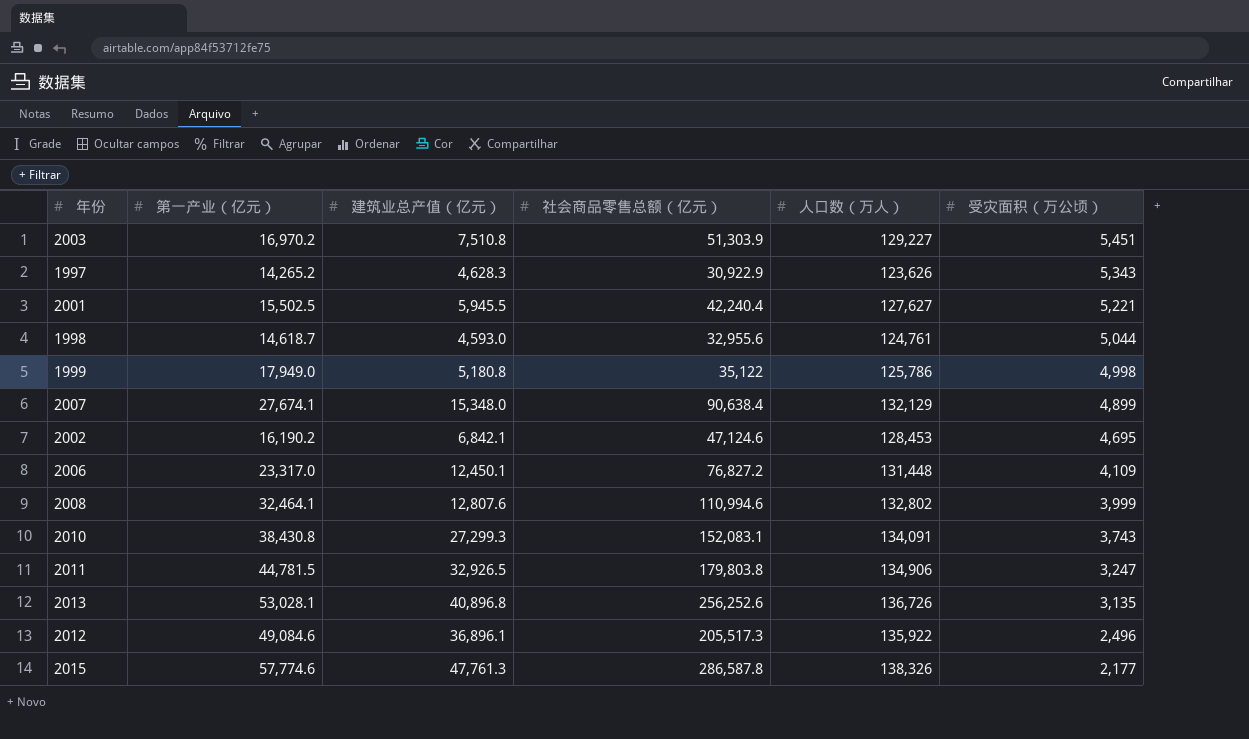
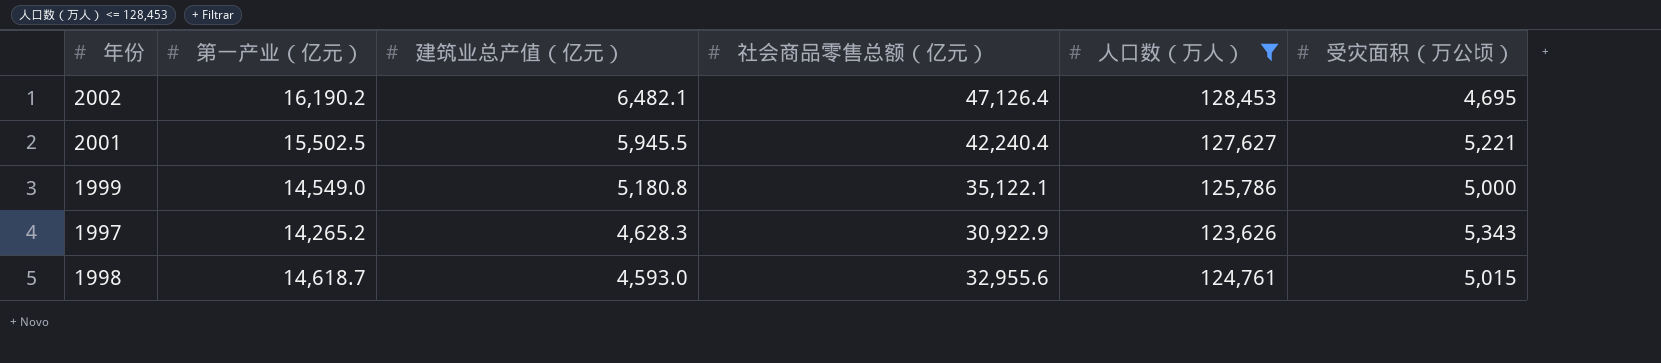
filter: none -> 人口数（万人） <= 128,453
row order: 受灾面积（万公顷） descending -> 建筑业总产值（亿元） descending
2002 | 建筑业总产值（亿元）: 6,842.1 -> 6,482.1
2002 | 社会商品零售总额（亿元）: 47,124.6 -> 47,126.4
1999 | 第一产业（亿元）: 17,949.0 -> 14,549.0
1999 | 社会商品零售总额（亿元）: 35,122 -> 35,122.1
1999 | 受灾面积（万公顷）: 4,998 -> 5,000
1998 | 受灾面积（万公顷）: 5,044 -> 5,015

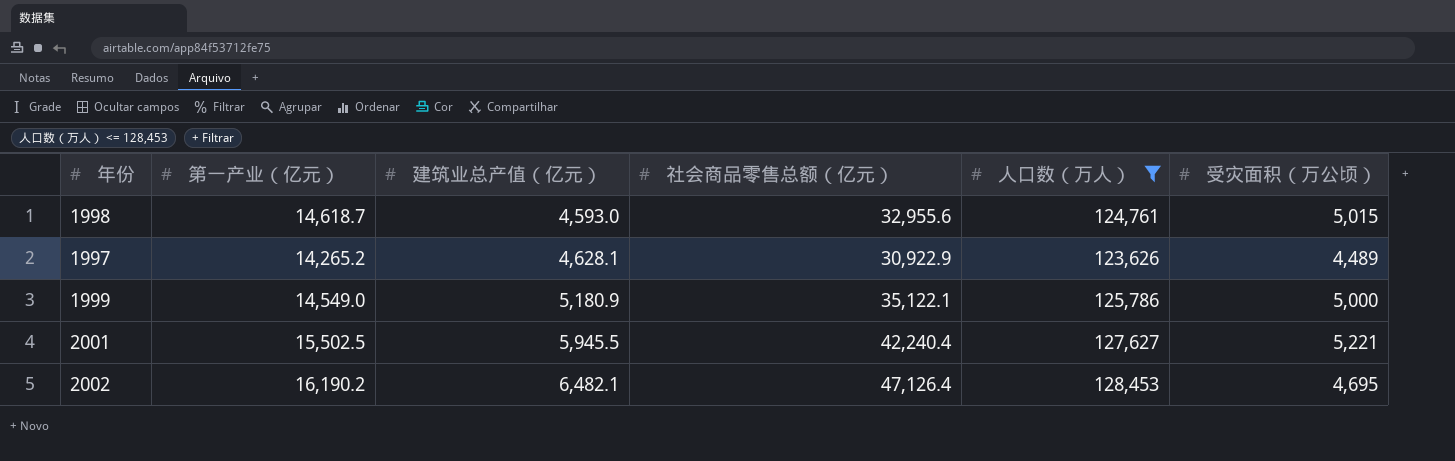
row order: 建筑业总产值（亿元） descending -> 建筑业总产值（亿元） ascending
1997 | 建筑业总产值（亿元）: 4,628.3 -> 4,628.1
1997 | 受灾面积（万公顷）: 5,343 -> 4,489
1999 | 建筑业总产值（亿元）: 5,180.8 -> 5,180.9

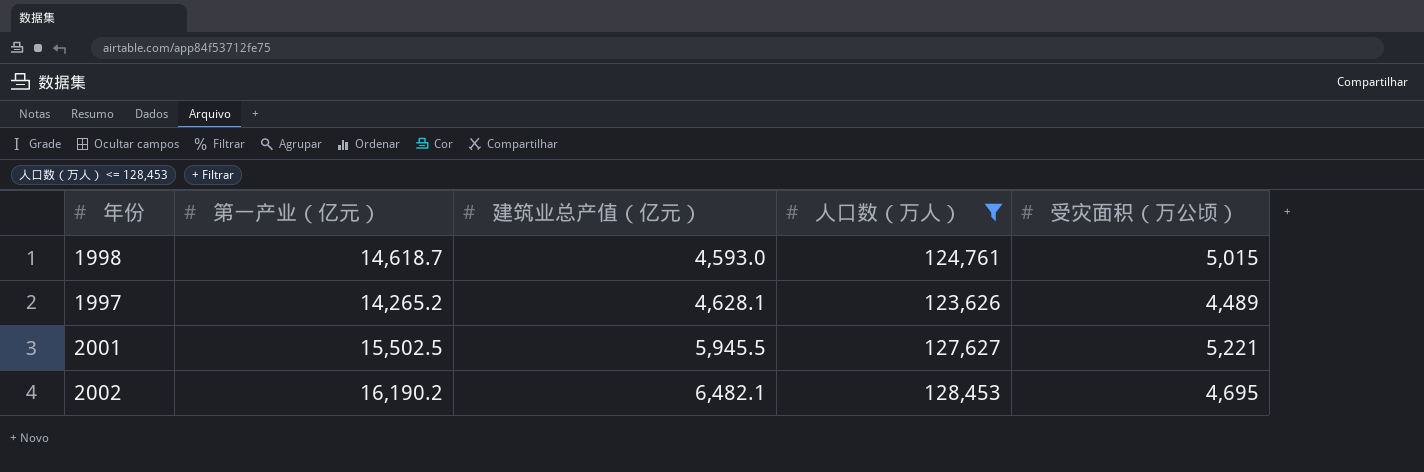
column 社会商品零售总额（亿元） | position: 4 -> none
row 1999: 14,549.0 | 5,180.9 | 35,122.1 | 125,786 | 5,000 -> none

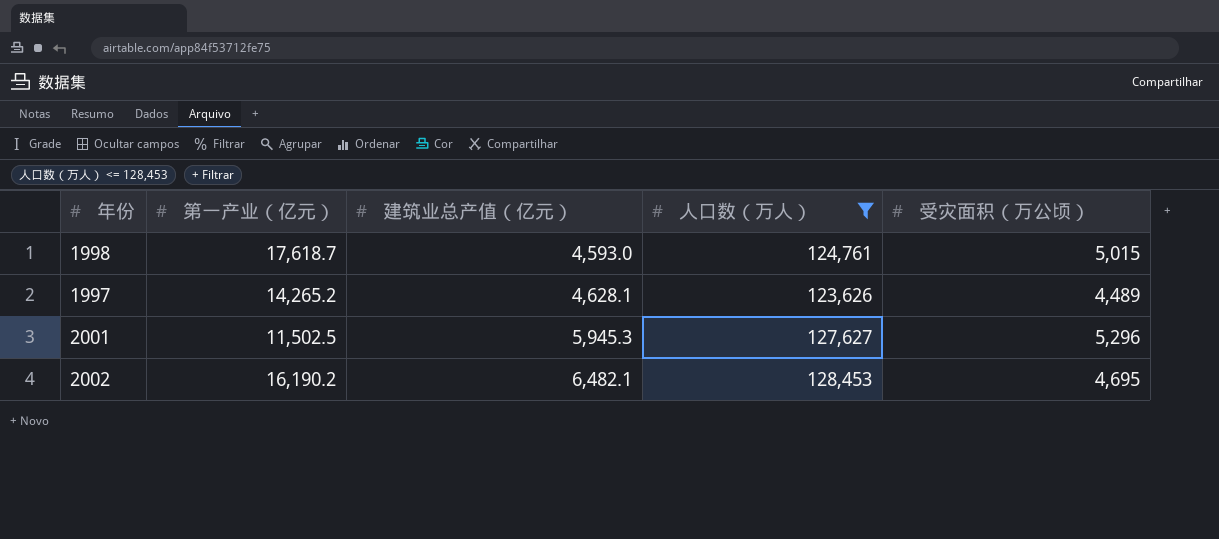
1998 | 第一产业（亿元）: 14,618.7 -> 17,618.7
2001 | 第一产业（亿元）: 15,502.5 -> 11,502.5
2001 | 建筑业总产值（亿元）: 5,945.5 -> 5,945.3
2001 | 受灾面积（万公顷）: 5,221 -> 5,296

